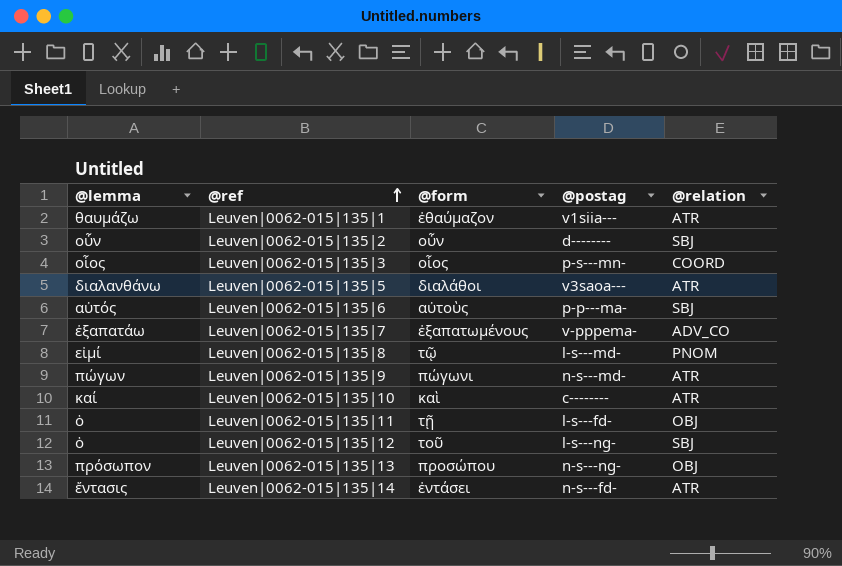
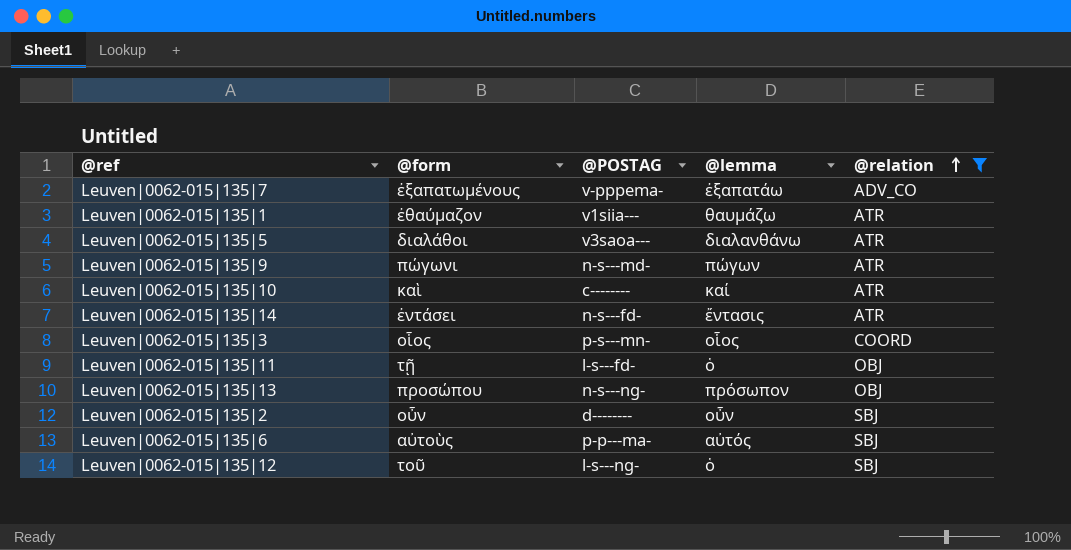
filter: none -> @relation != PNOM
row order: @ref ascending -> @relation ascending
column name: @postag -> @POSTAG
column @lemma | position: 1 -> 4

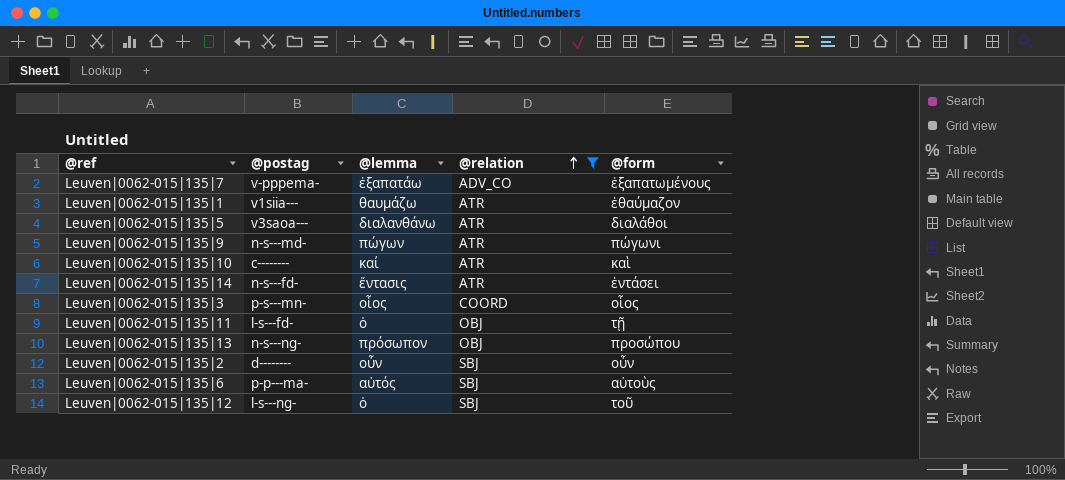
column name: @POSTAG -> @postag
column @form | position: 2 -> 5

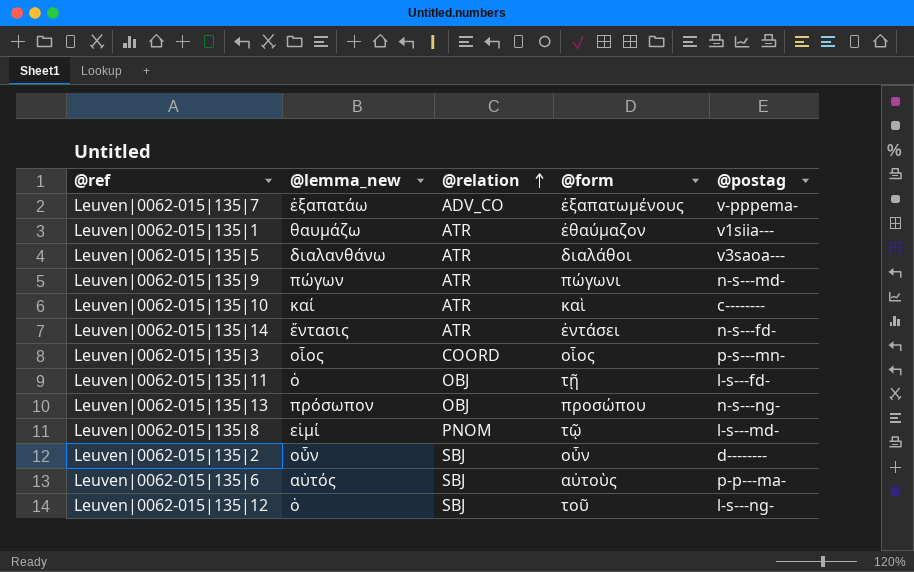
filter: @relation != PNOM -> none
column name: @lemma -> @lemma_new
column @postag | position: 2 -> 5

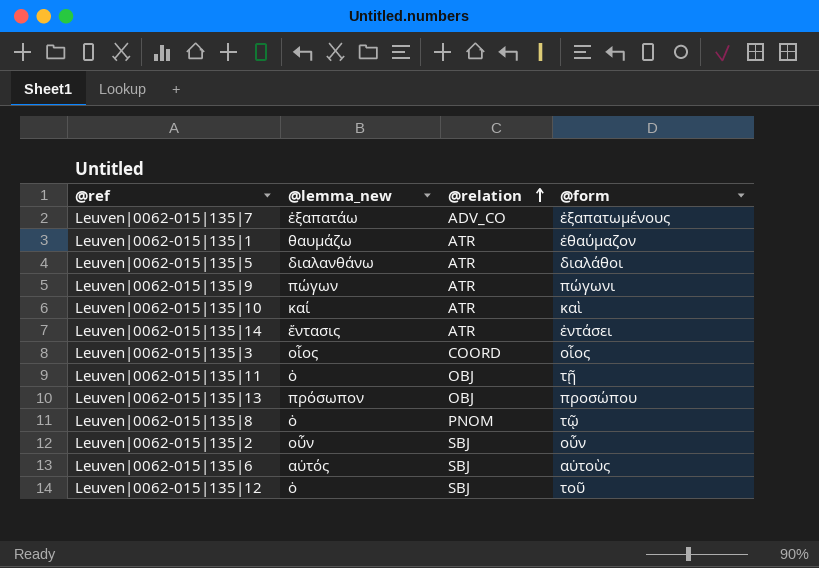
column @postag | position: 5 -> none
Leuven|0062-015|135|8 | @lemma_new: εἰμί -> ὁ

